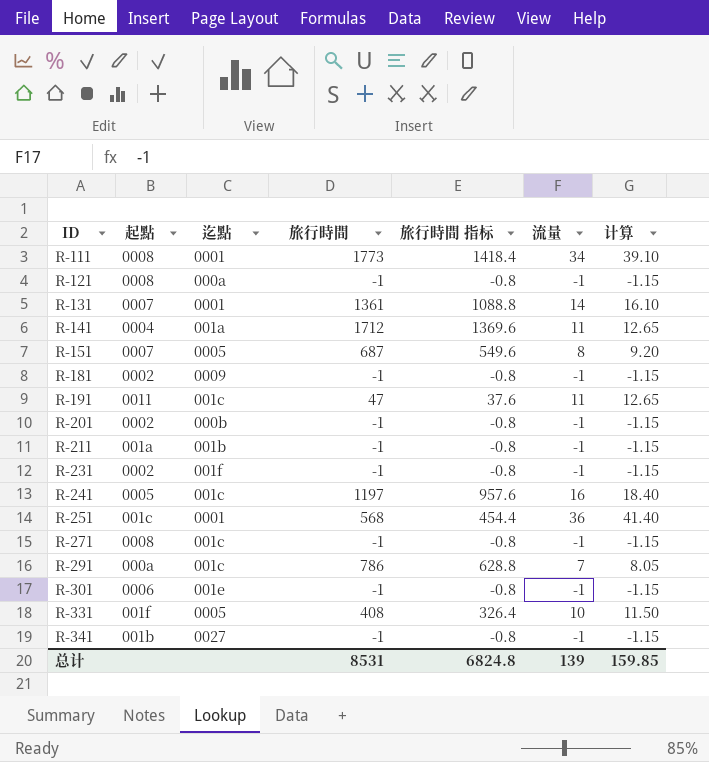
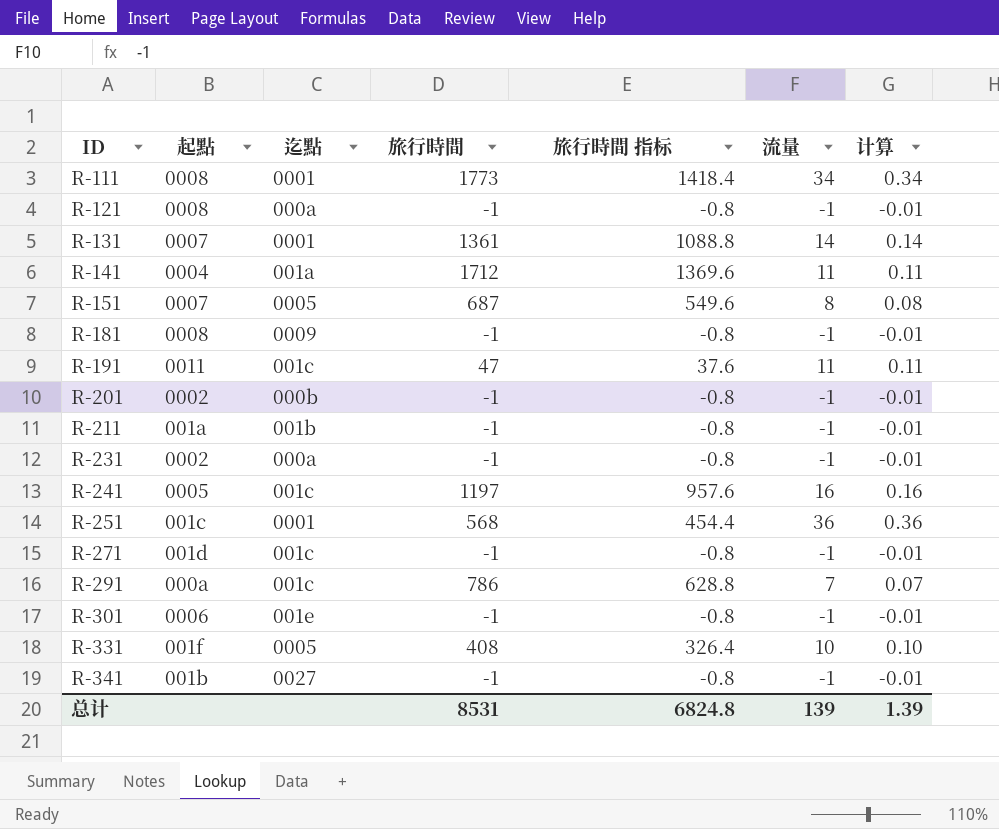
column 计算 | formula: [流量] * 1.15 -> [流量] * 0.01
R-181 | 起點: 0002 -> 0008
R-231 | 迄點: 001f -> 000a
R-271 | 起點: 0008 -> 001d
总计 | 计算: 159.85 -> 1.39

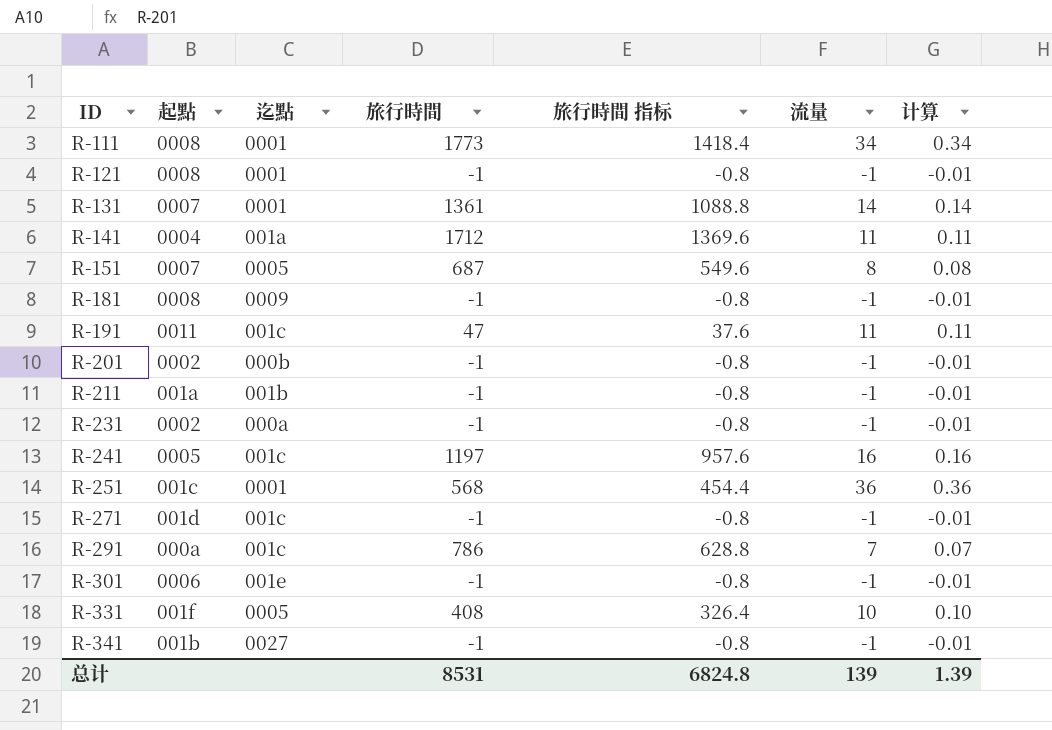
R-121 | 迄點: 000a -> 0001

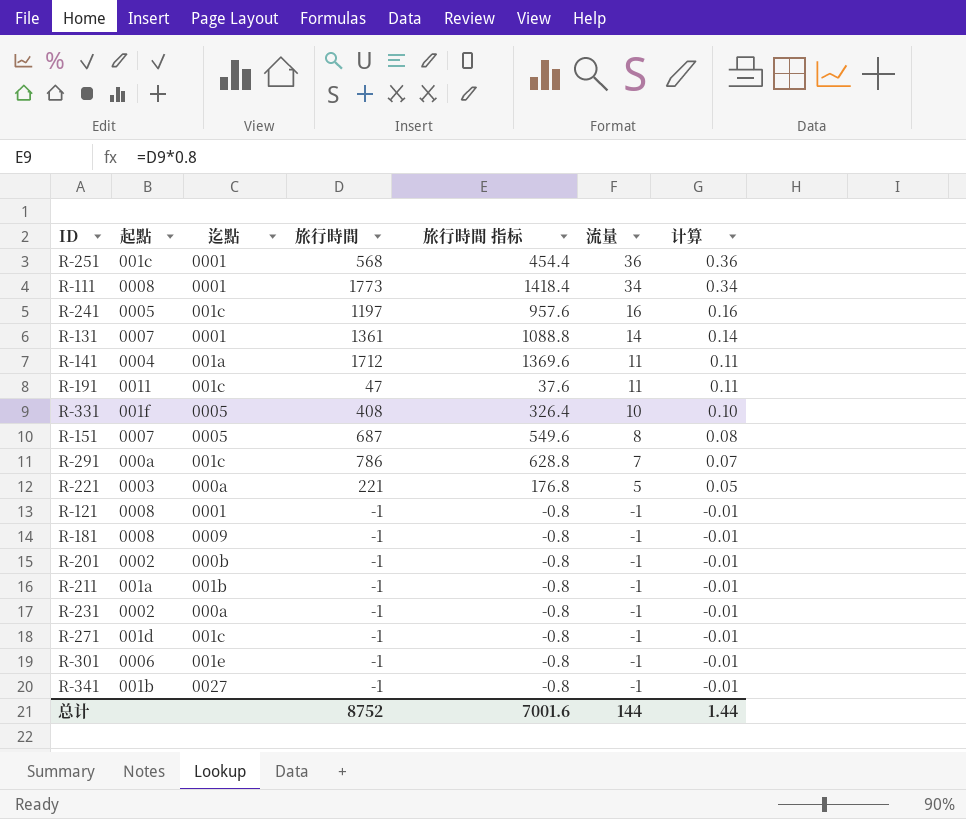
row order: ID ascending -> 流量 descending
row R-221: none -> 0003 | 000a | 221 | 176.8 | 5 | 0.05
总计 | 旅行時間: 8531 -> 8752
总计 | 旅行時間 指标: 6824.8 -> 7001.6
总计 | 流量: 139 -> 144
总计 | 计算: 1.39 -> 1.44

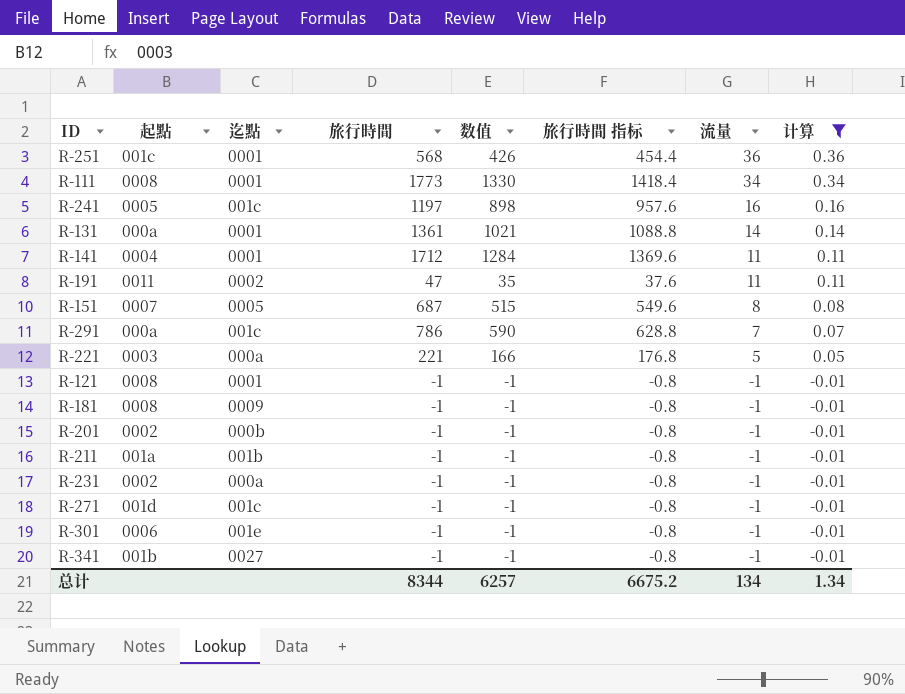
filter: none -> 计算 != 0.10
column 数值 | formula: none -> [旅行時間] * 0.75
R-131 | 起點: 0007 -> 000a
R-141 | 迄點: 001a -> 0001
R-191 | 迄點: 001c -> 0002
总计 | 旅行時間: 8752 -> 8344
总计 | 旅行時間 指标: 7001.6 -> 6675.2
总计 | 流量: 144 -> 134
总计 | 计算: 1.44 -> 1.34

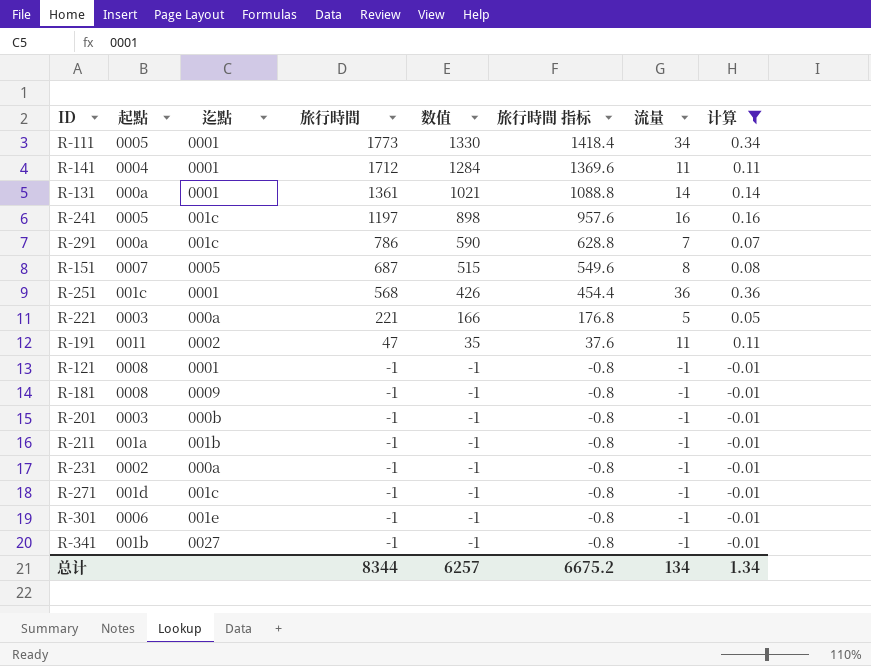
row order: 流量 descending -> 旅行時間 descending
R-111 | 起點: 0008 -> 0005
R-201 | 起點: 0002 -> 0003

